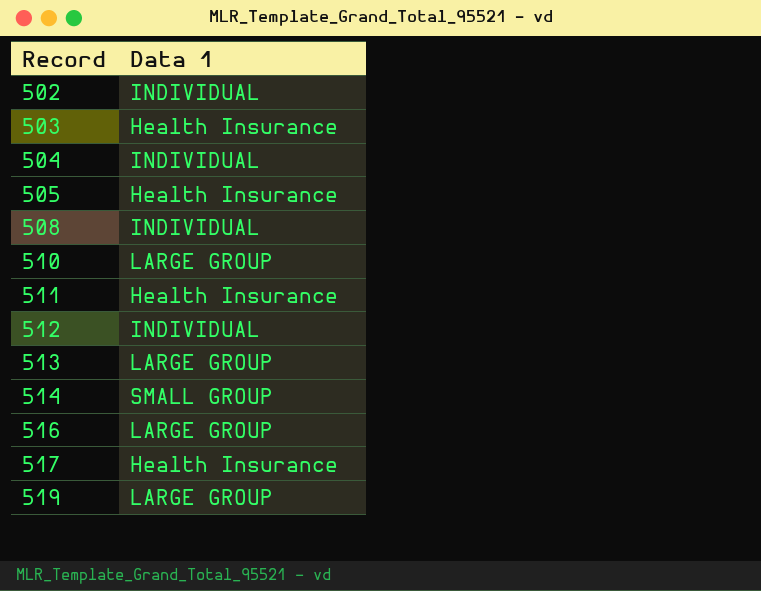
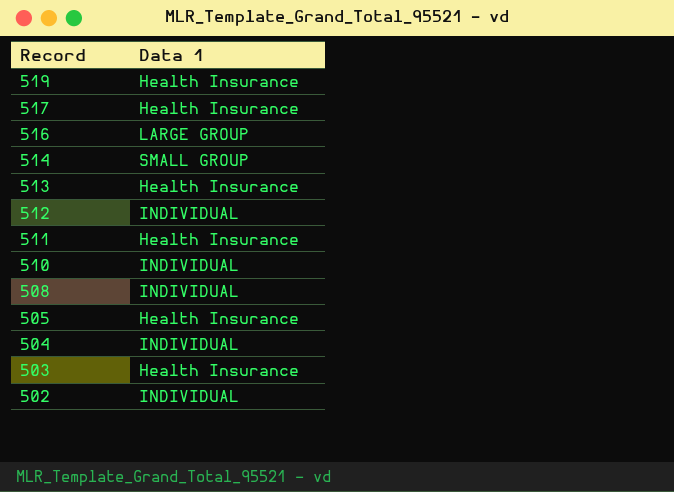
row order: Record ascending -> Record descending
519 | Data 1: LARGE GROUP -> Health Insurance
513 | Data 1: LARGE GROUP -> Health Insurance
510 | Data 1: LARGE GROUP -> INDIVIDUAL

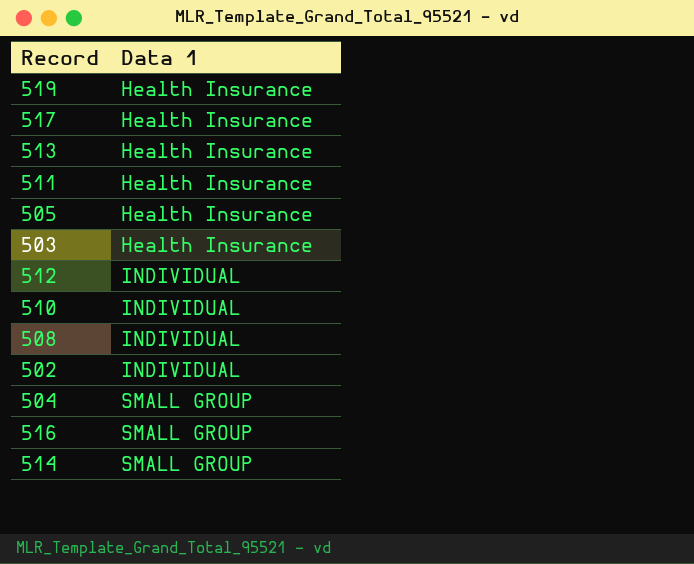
row order: Record descending -> Data 1 ascending
504 | Data 1: INDIVIDUAL -> SMALL GROUP
516 | Data 1: LARGE GROUP -> SMALL GROUP

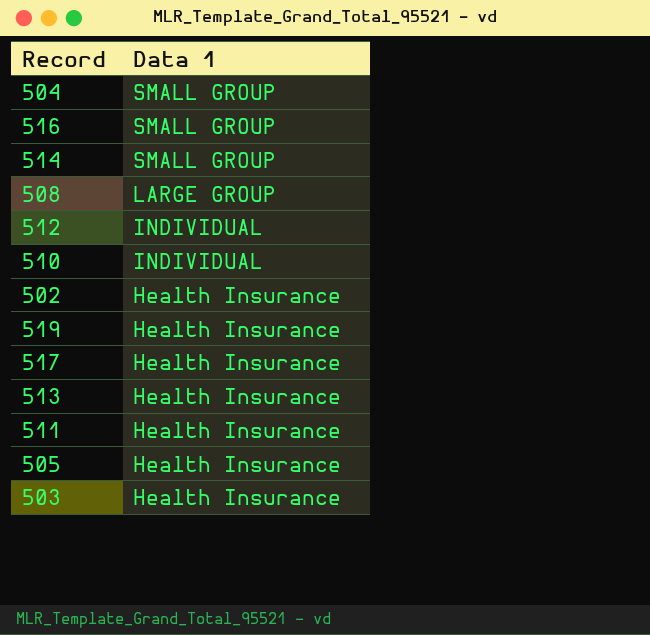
row order: Data 1 ascending -> Data 1 descending
508 | Data 1: INDIVIDUAL -> LARGE GROUP
502 | Data 1: INDIVIDUAL -> Health Insurance

